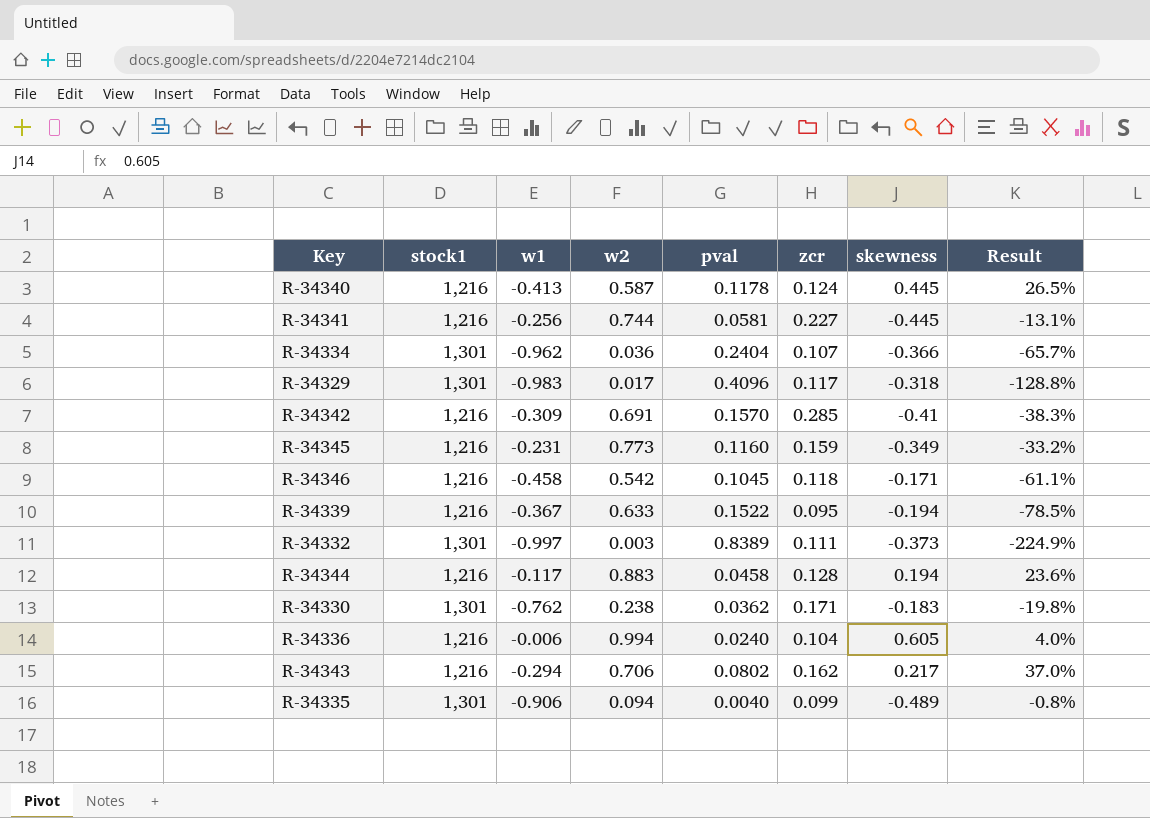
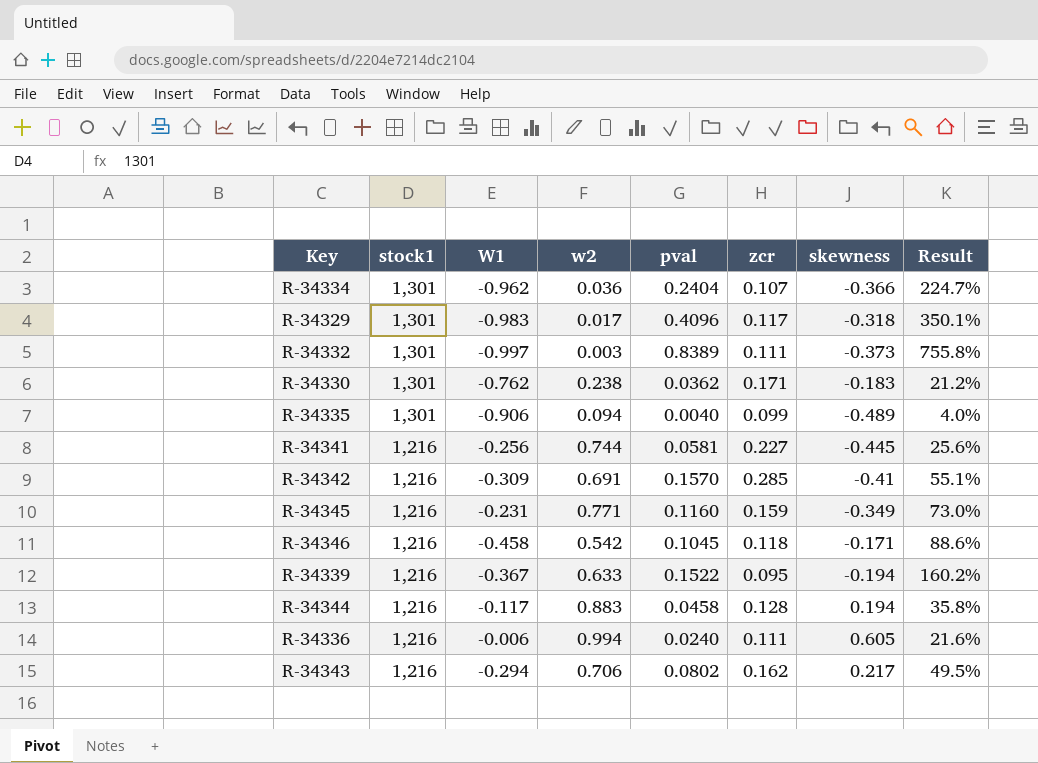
row order: none -> stock1 descending
column name: w1 -> W1
column Result | formula: [pval] / [skewness] -> [pval] / [zcr]
row R-34340: 1,216 | -0.413 | 0.587 | 0.1178 | 0.124 | 0.445 | 26.5% -> none
R-34345 | w2: 0.773 -> 0.771
R-34336 | zcr: 0.104 -> 0.111

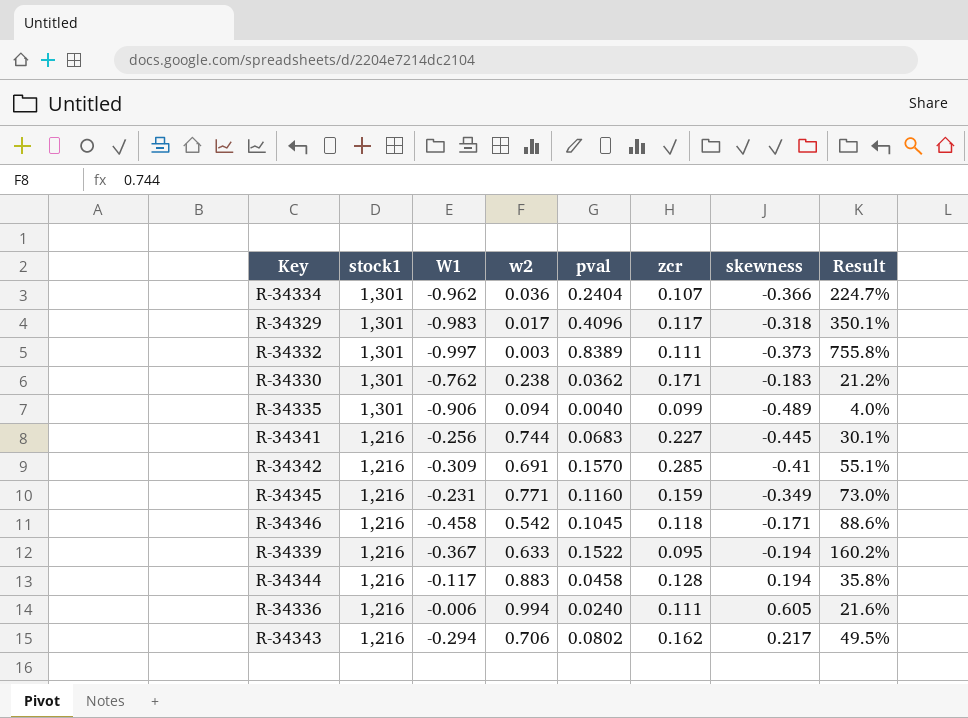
R-34341 | pval: 0.0581 -> 0.0683
R-34341 | Result: 25.6% -> 30.1%

